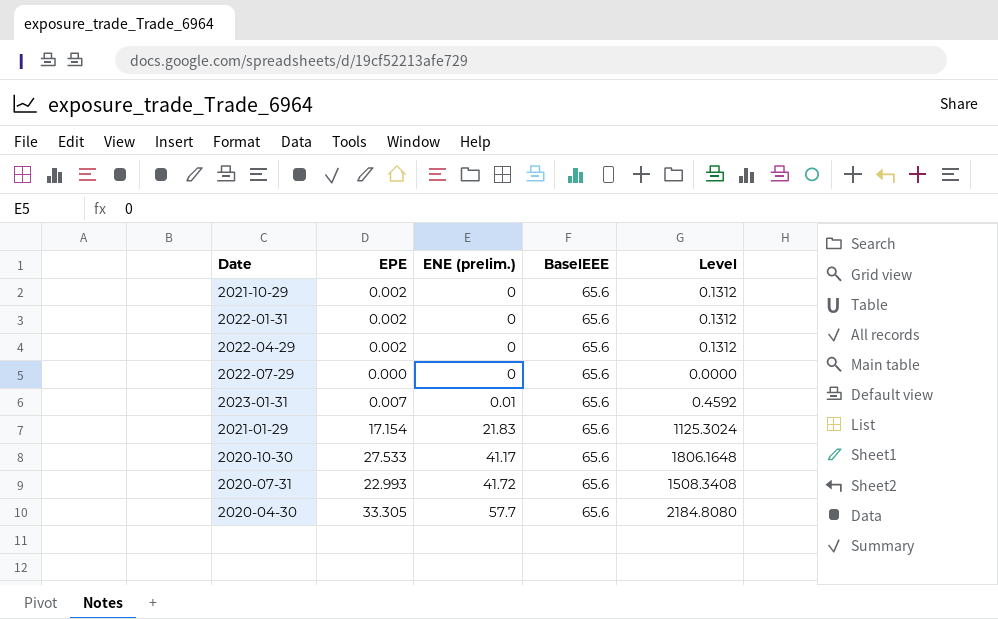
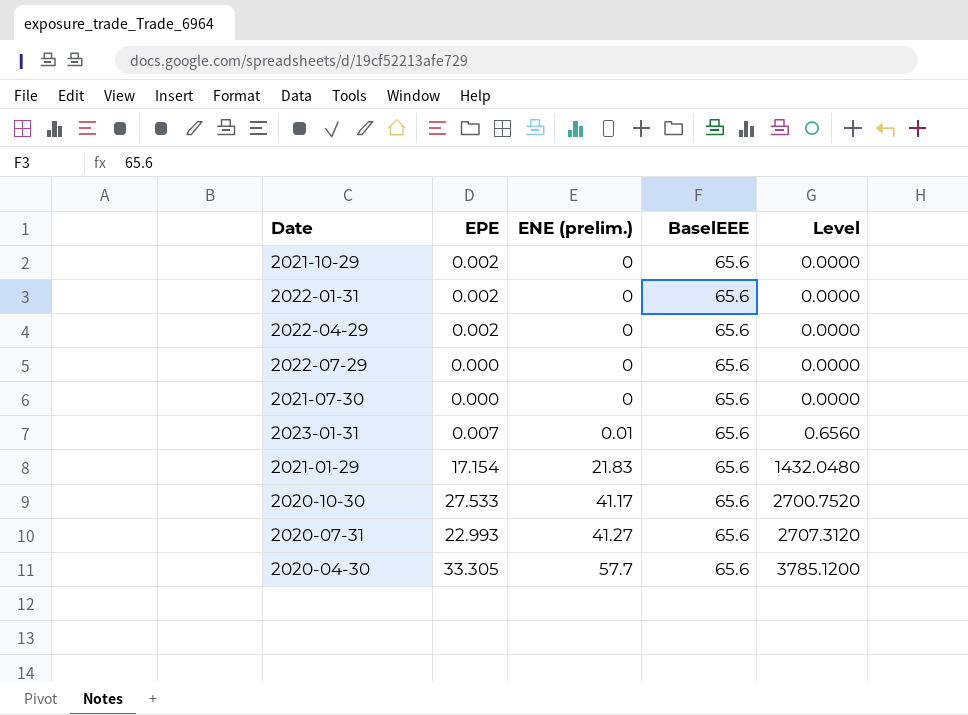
column Level | formula: [EPE] * [BaselEEE] -> [ENE (prelim.)] * [BaselEEE]
row 2021-07-30: none -> 0.000 | 0 | 65.6 | 0.0000
2020-07-31 | ENE (prelim.): 41.72 -> 41.27

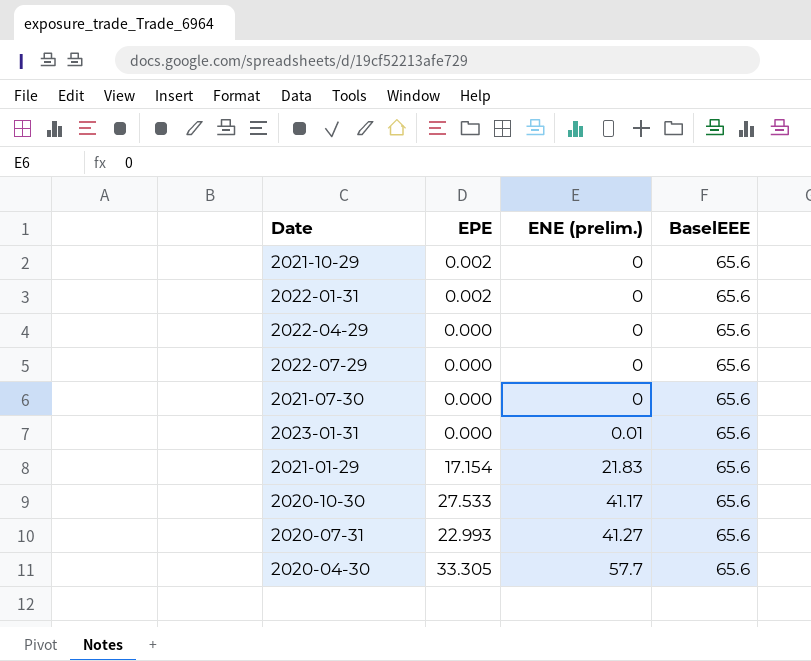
column Level | formula: [ENE (prelim.)] * [BaselEEE] -> none
2022-04-29 | EPE: 0.002 -> 0.000
2023-01-31 | EPE: 0.007 -> 0.000

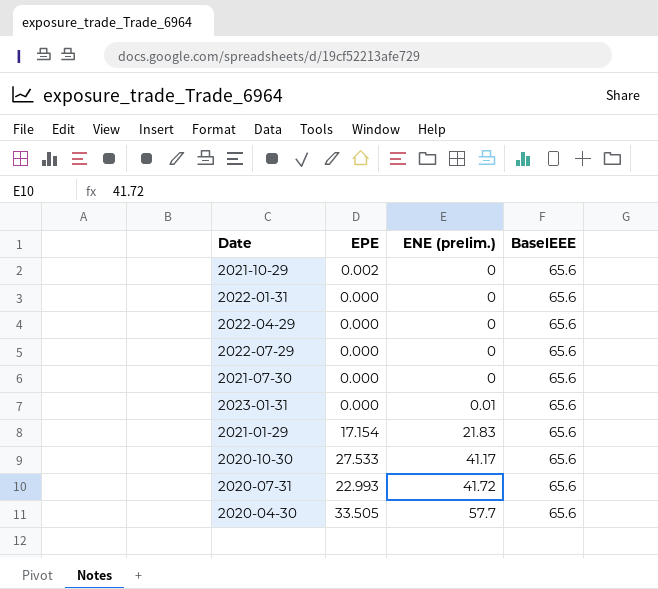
2022-01-31 | EPE: 0.002 -> 0.000
2020-07-31 | ENE (prelim.): 41.27 -> 41.72
2020-04-30 | EPE: 33.305 -> 33.505

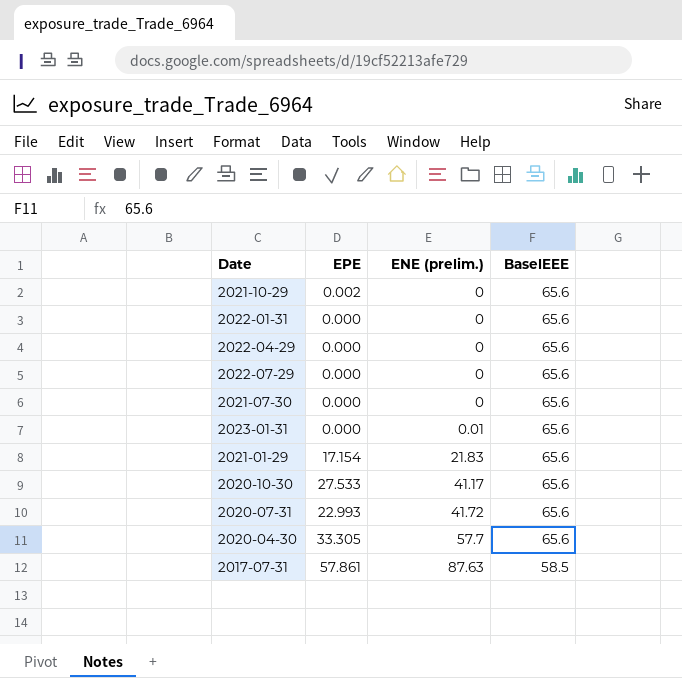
2020-04-30 | EPE: 33.505 -> 33.305
row 2017-07-31: none -> 57.861 | 87.63 | 58.5

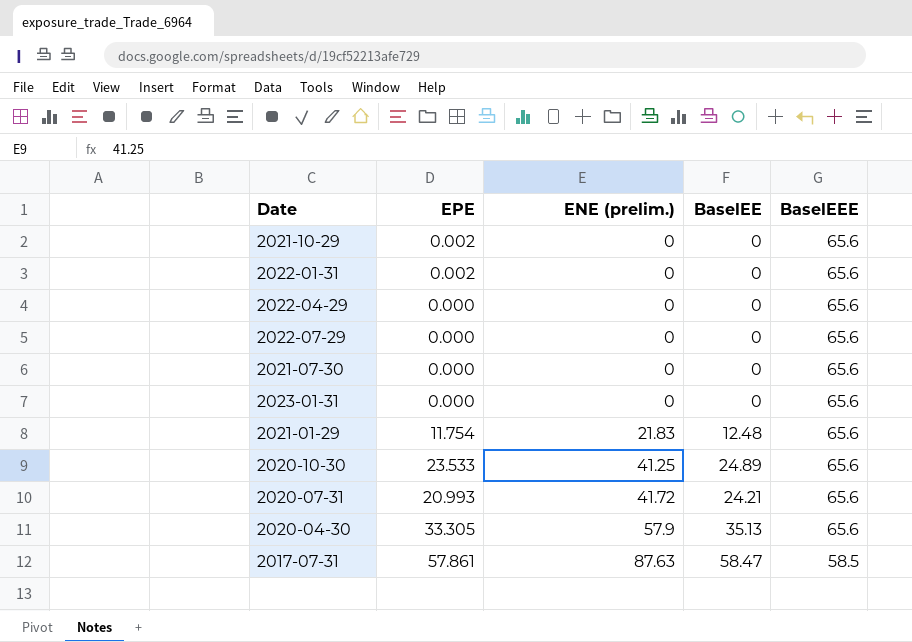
column BaselEE | position: none -> 4
2022-01-31 | EPE: 0.000 -> 0.002
2023-01-31 | ENE (prelim.): 0.01 -> 0
2021-01-29 | EPE: 17.154 -> 11.754
2020-10-30 | EPE: 27.533 -> 23.533
2020-10-30 | ENE (prelim.): 41.17 -> 41.25
2020-07-31 | EPE: 22.993 -> 20.993
2020-04-30 | ENE (prelim.): 57.7 -> 57.9

